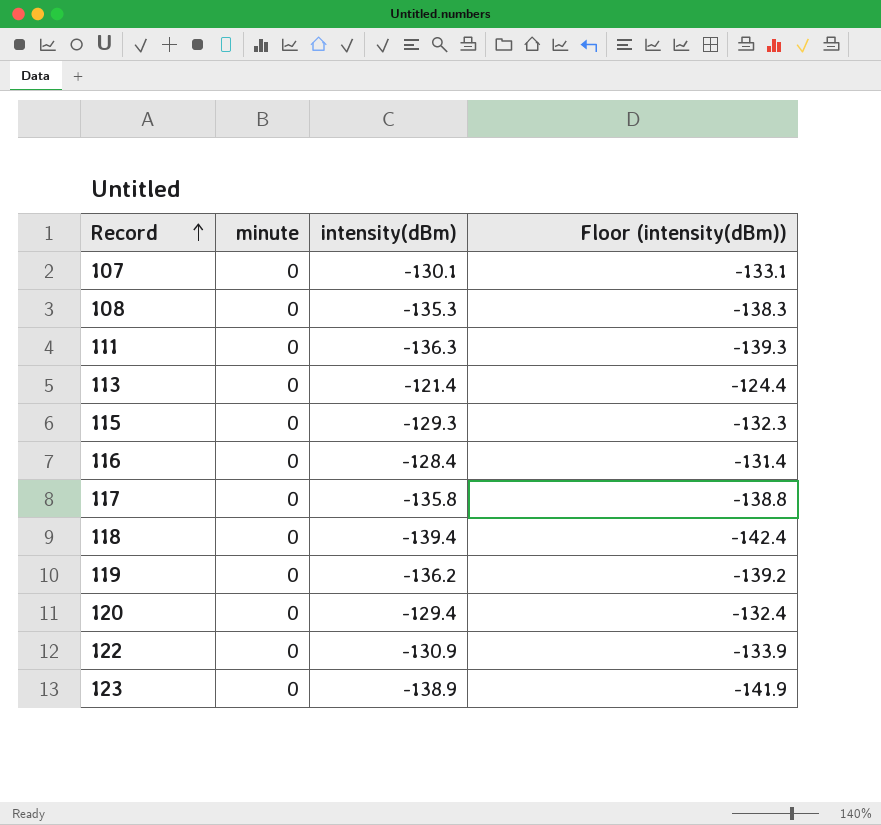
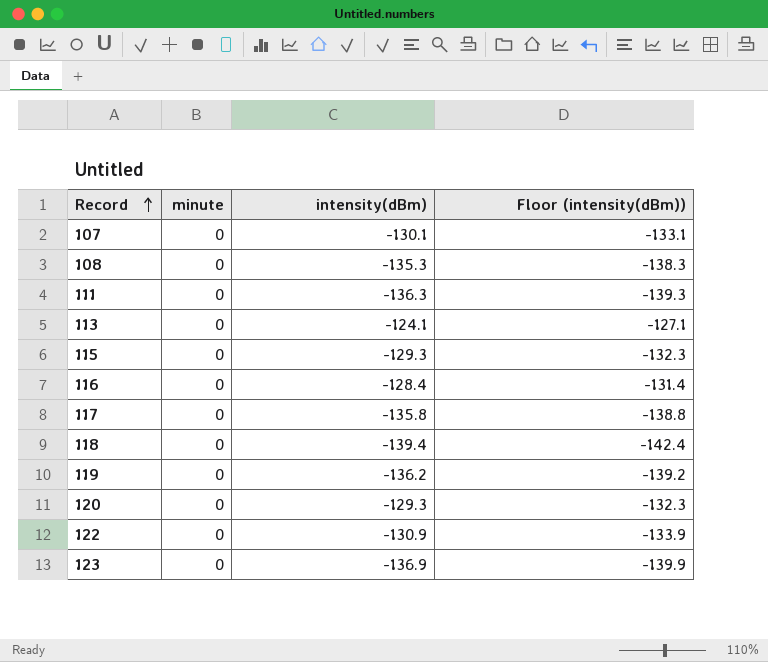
113 | intensity(dBm): -121.4 -> -124.1
113 | Floor (intensity(dBm)): -124.4 -> -127.1
120 | intensity(dBm): -129.4 -> -129.3
120 | Floor (intensity(dBm)): -132.4 -> -132.3
123 | intensity(dBm): -138.9 -> -136.9
123 | Floor (intensity(dBm)): -141.9 -> -139.9

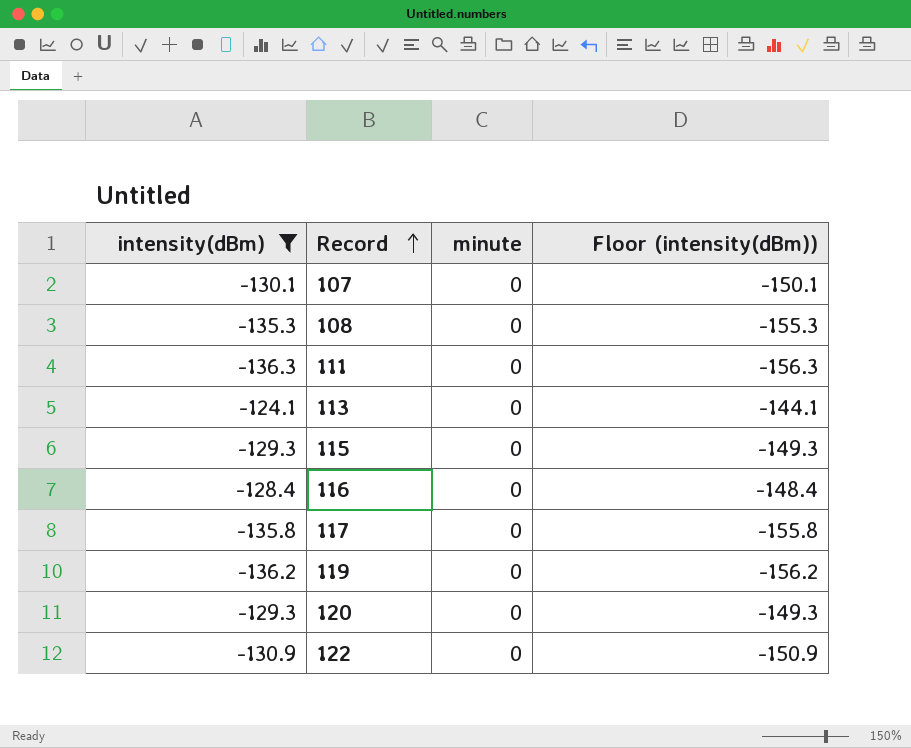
filter: none -> intensity(dBm) >= -136.3
column intensity(dBm) | position: 3 -> 1
column Floor (intensity(dBm)) | formula: [intensity(dBm)] - 3 -> [intensity(dBm)] - 20

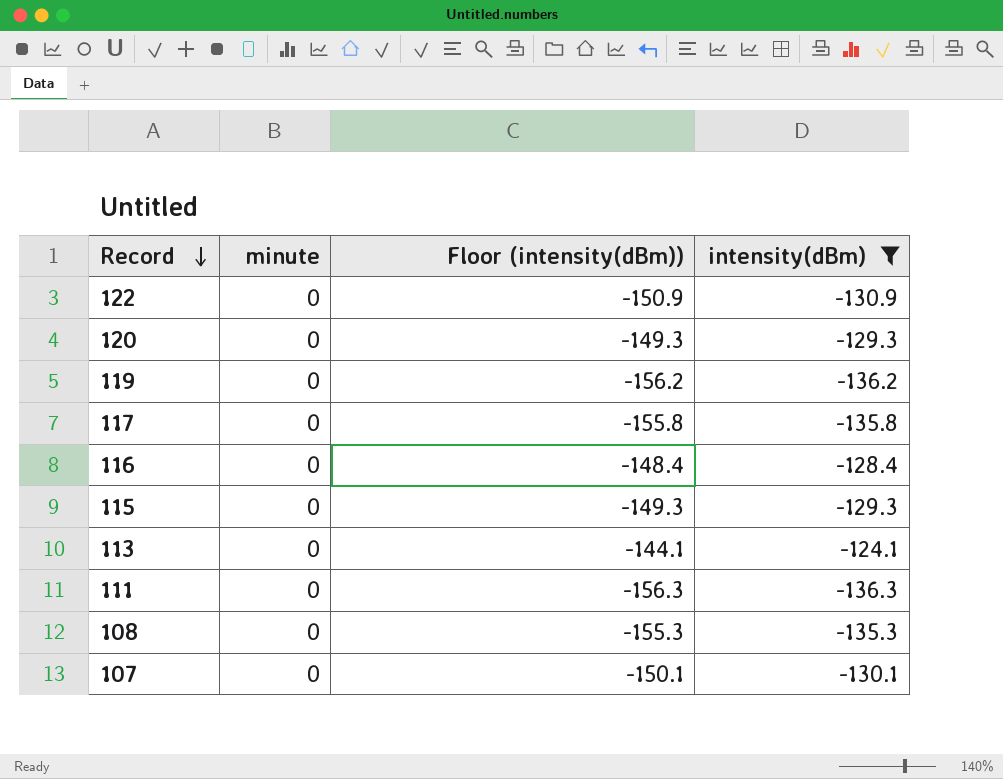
row order: Record ascending -> Record descending
column intensity(dBm) | position: 1 -> 4

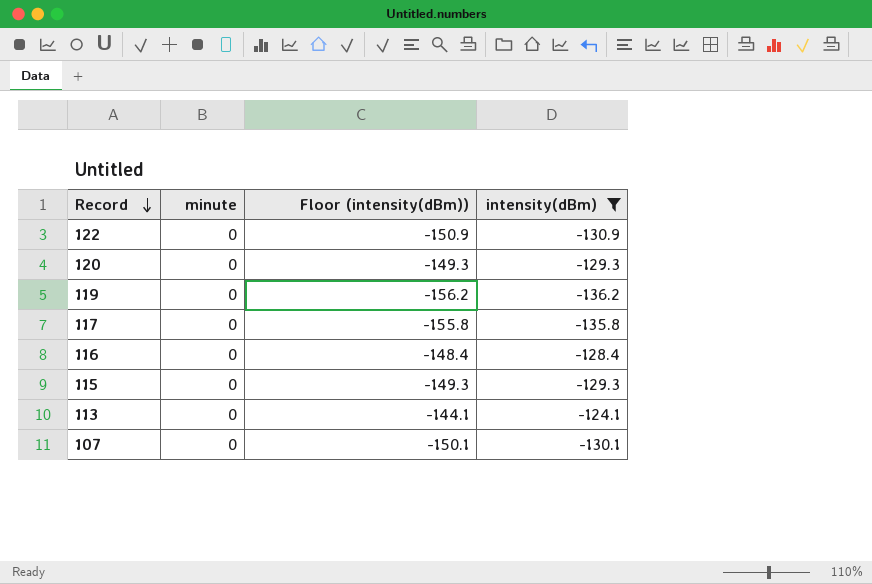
row 111: 0 | -156.3 | -136.3 -> none
row 108: 0 | -155.3 | -135.3 -> none

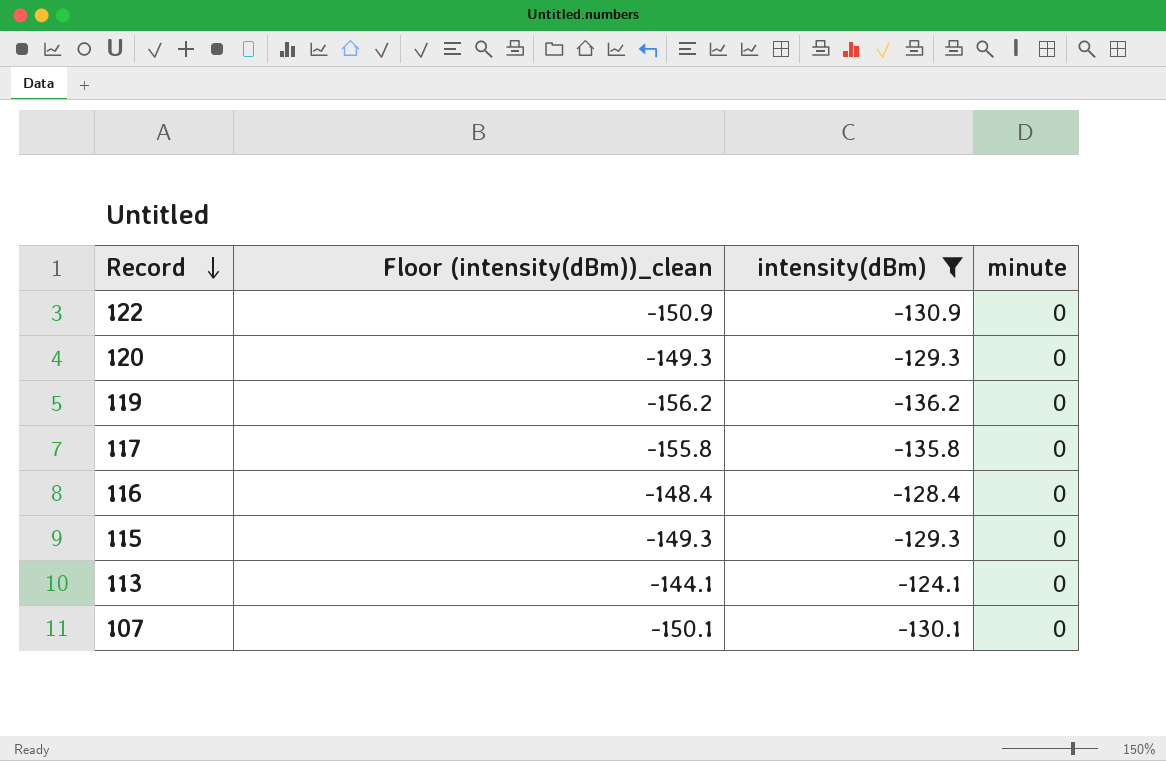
column name: Floor (intensity(dBm)) -> Floor (intensity(dBm))_clean
column minute | position: 2 -> 4

